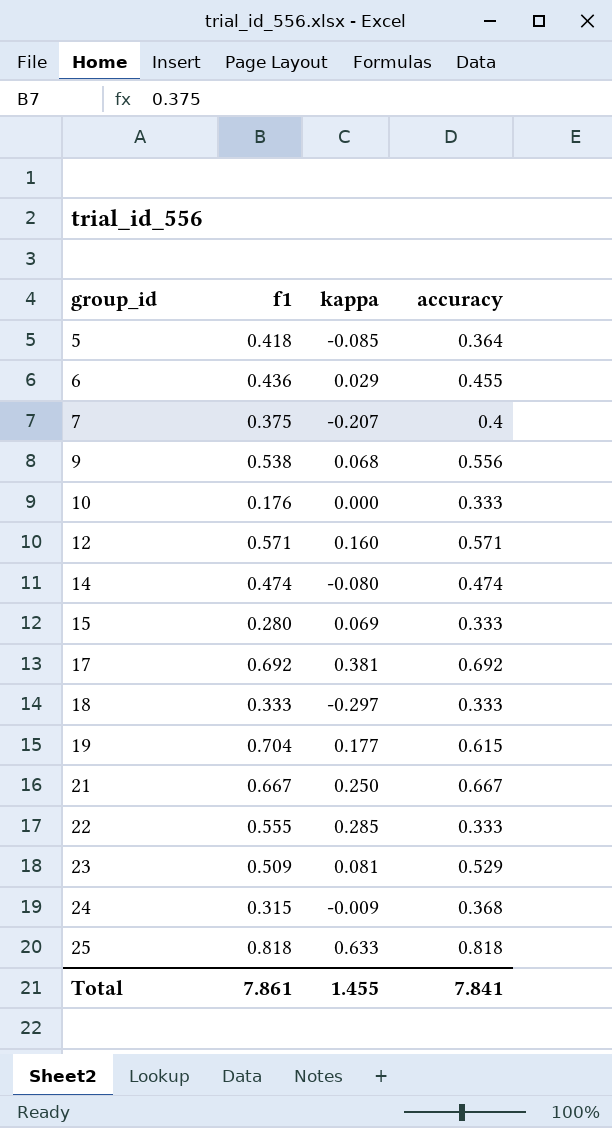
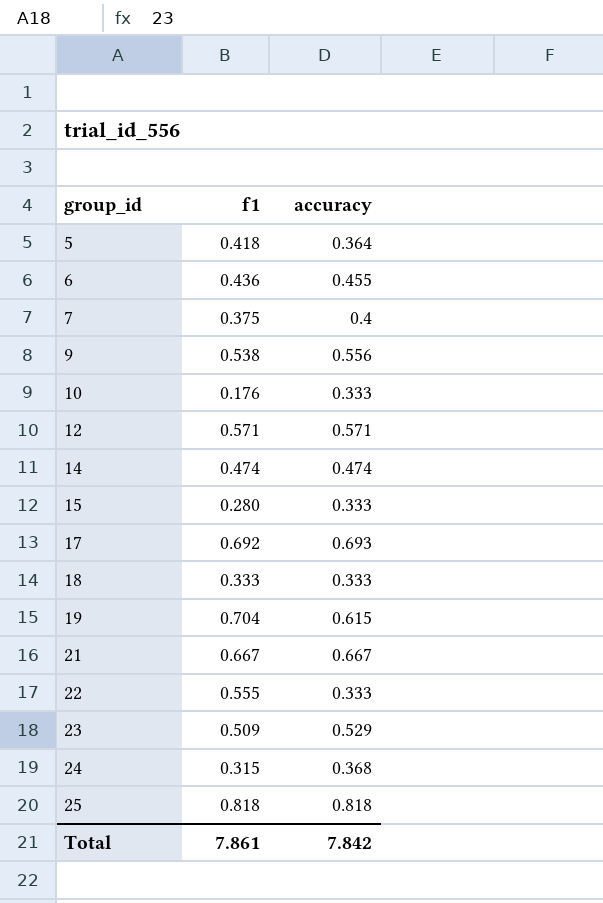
column kappa | position: 3 -> none
17 | accuracy: 0.692 -> 0.693
Total | accuracy: 7.841 -> 7.842

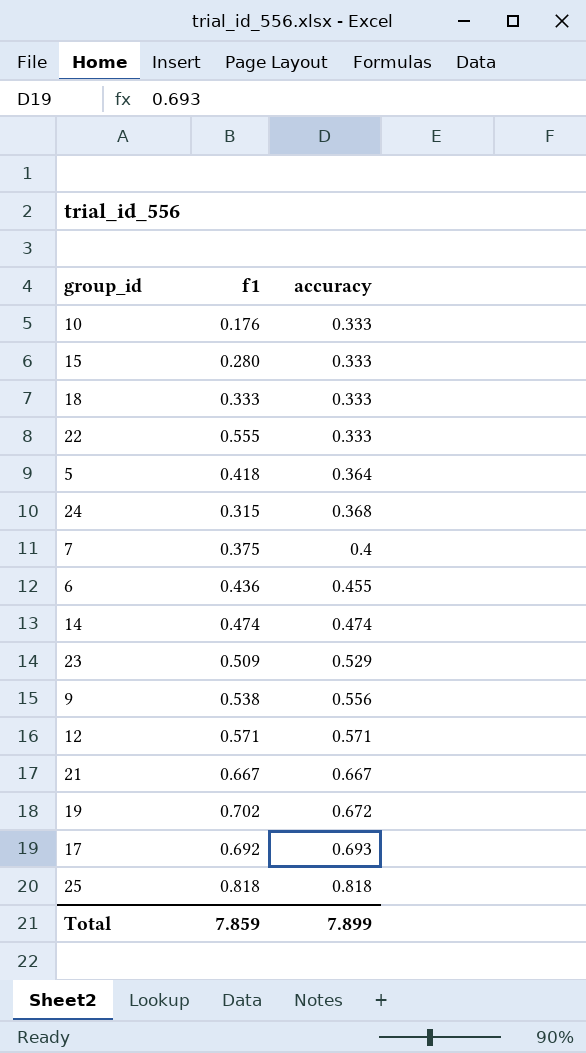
row order: group_id ascending -> accuracy ascending
19 | f1: 0.704 -> 0.702
19 | accuracy: 0.615 -> 0.672
Total | f1: 7.861 -> 7.859
Total | accuracy: 7.842 -> 7.899

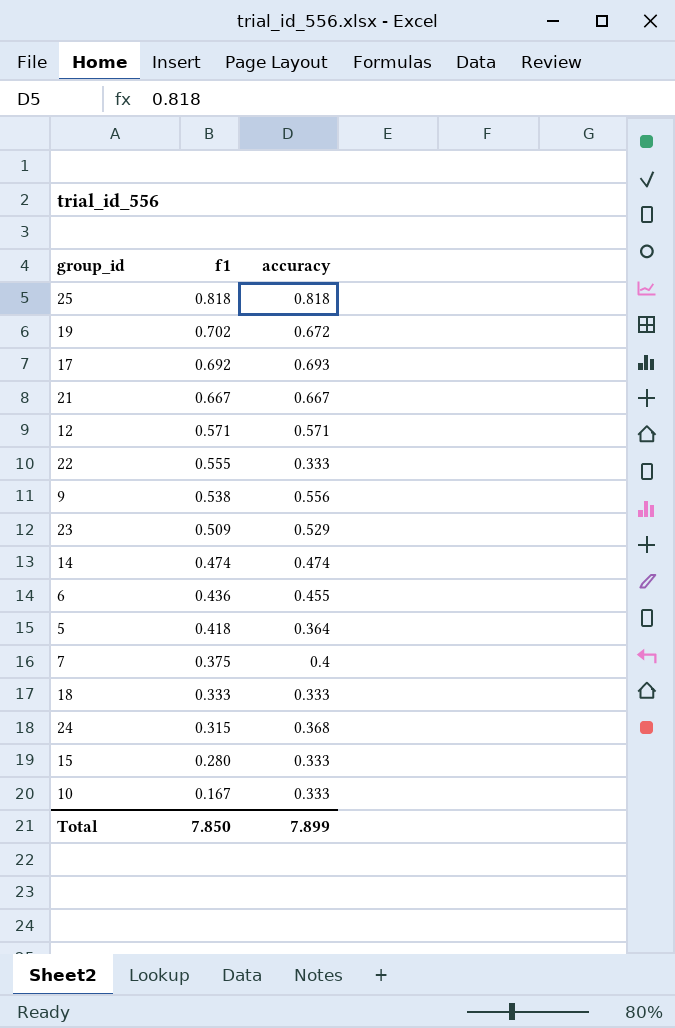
row order: accuracy ascending -> f1 descending
10 | f1: 0.176 -> 0.167
Total | f1: 7.859 -> 7.850

